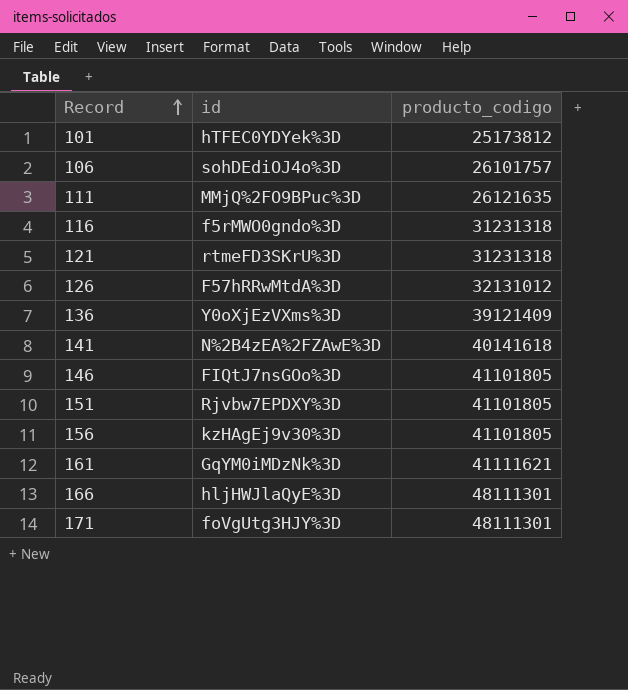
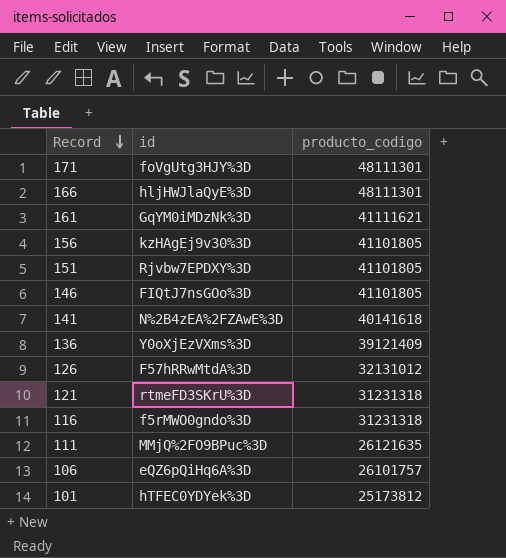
row order: Record ascending -> Record descending
106 | id: sohDEdiOJ4o%3D -> eQZ6pQiHq6A%3D

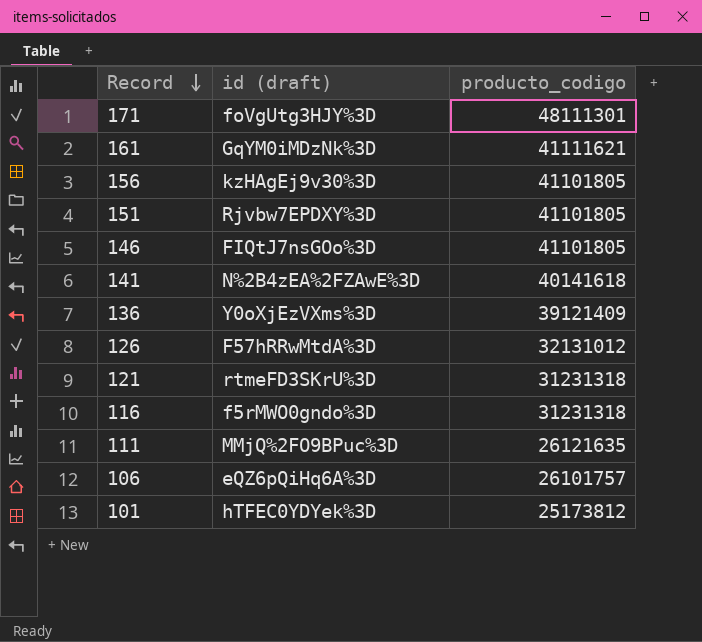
column name: id -> id (draft)
row 166: hljHWJlaQyE%3D | 48111301 -> none

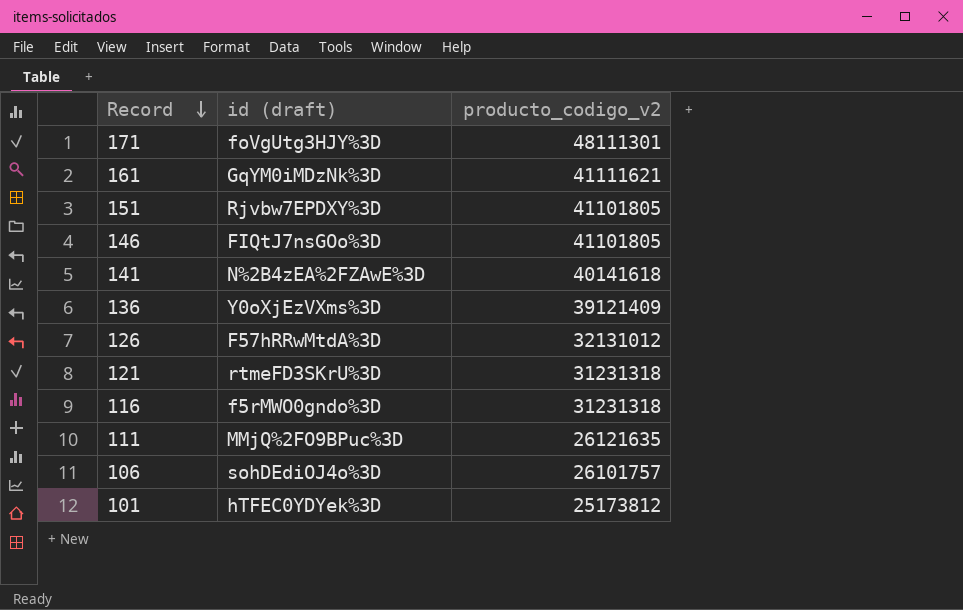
column name: producto_codigo -> producto_codigo_v2
row 156: kzHAgEj9v30%3D | 41101805 -> none
106 | id (draft): eQZ6pQiHq6A%3D -> sohDEdiOJ4o%3D

